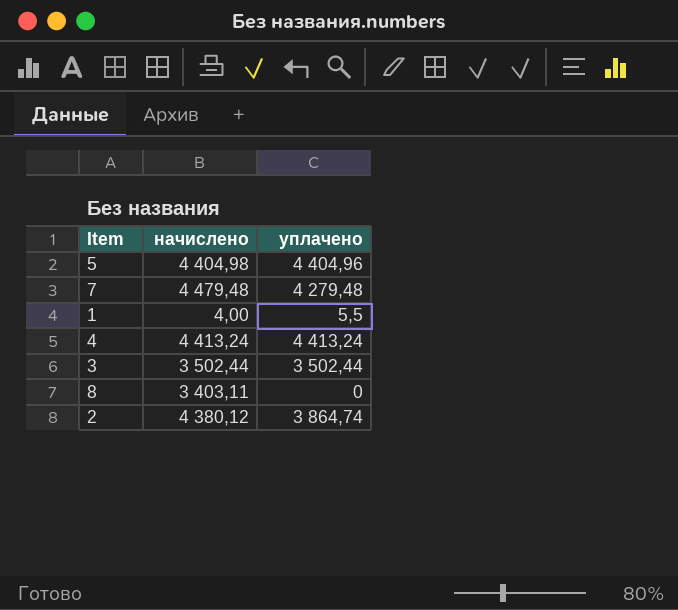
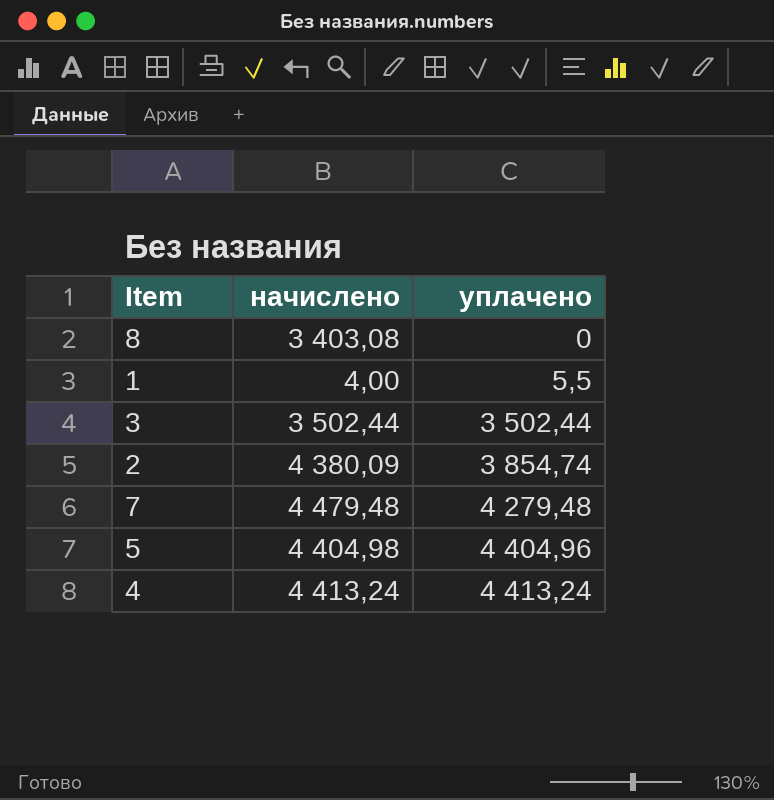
row order: none -> уплачено ascending
8 | начислено: 3 403,11 -> 3 403,08
2 | начислено: 4 380,12 -> 4 380,09
2 | уплачено: 3 864,74 -> 3 854,74

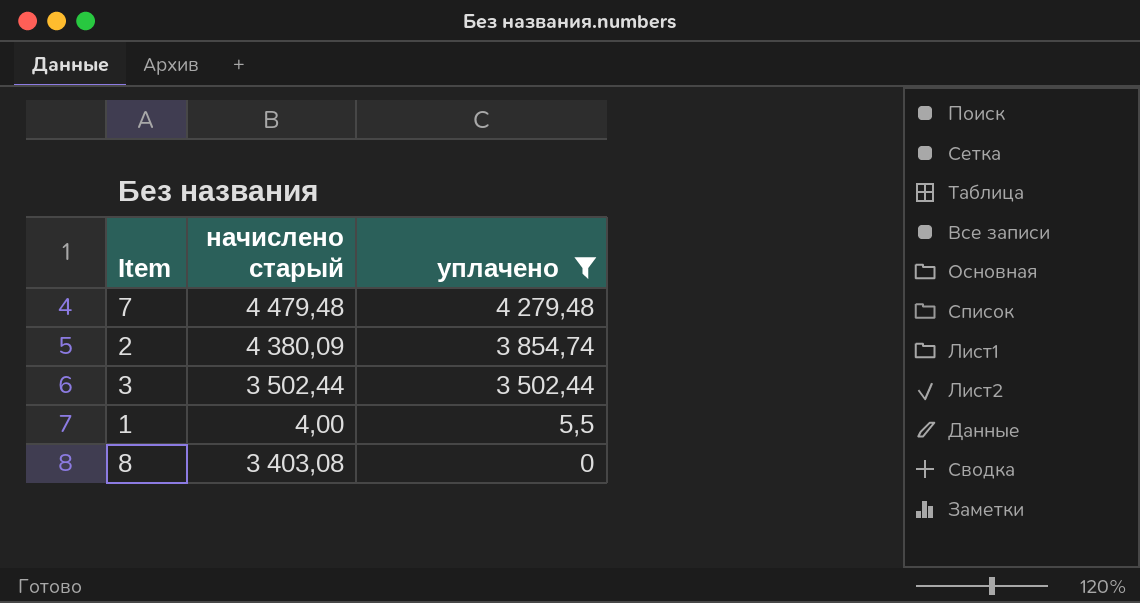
filter: none -> уплачено <= 4 279,48
row order: уплачено ascending -> уплачено descending
column name: начислено -> начислено старый

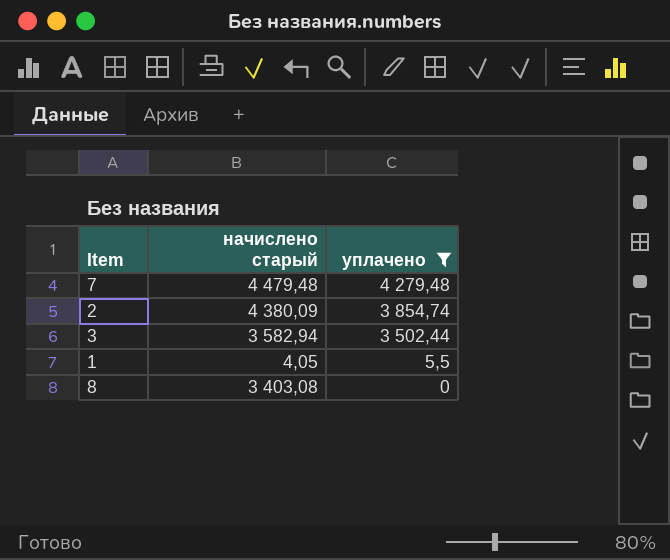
3 | начислено старый: 3 502,44 -> 3 582,94
1 | начислено старый: 4,00 -> 4,05

